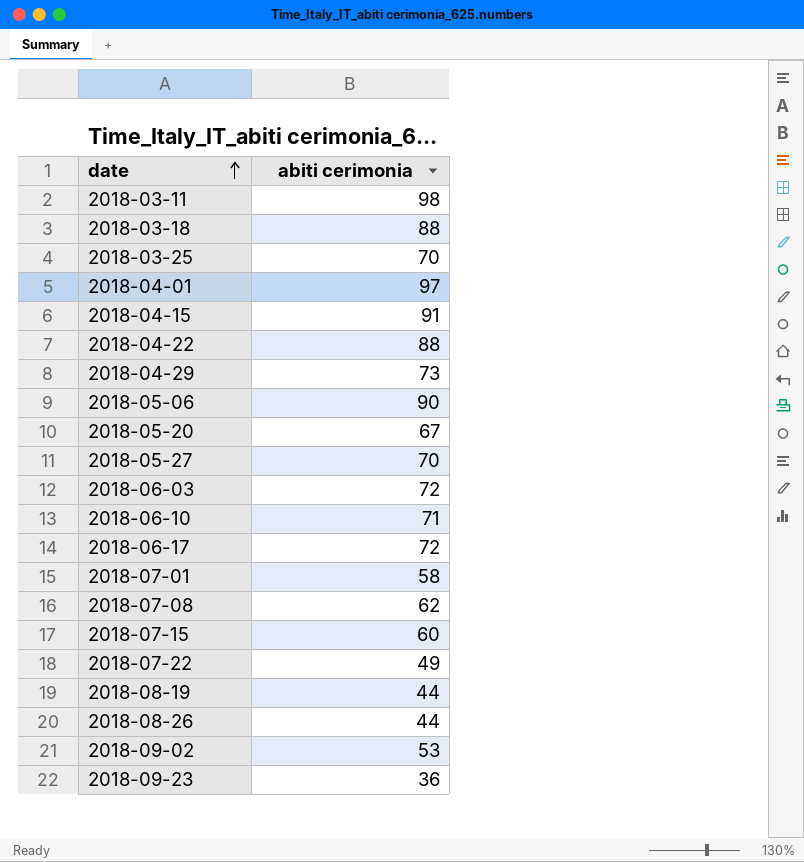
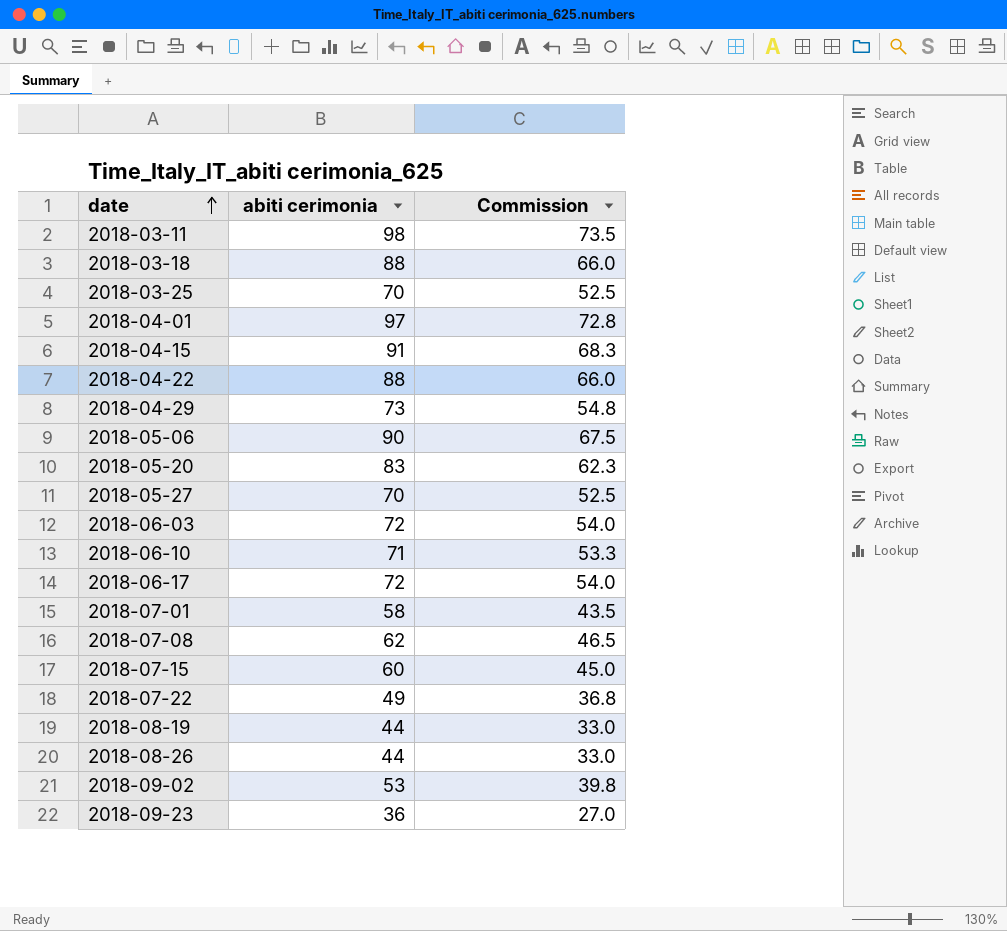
column Commission | formula: none -> [abiti cerimonia] * 0.75
2018-05-20 | abiti cerimonia: 67 -> 83

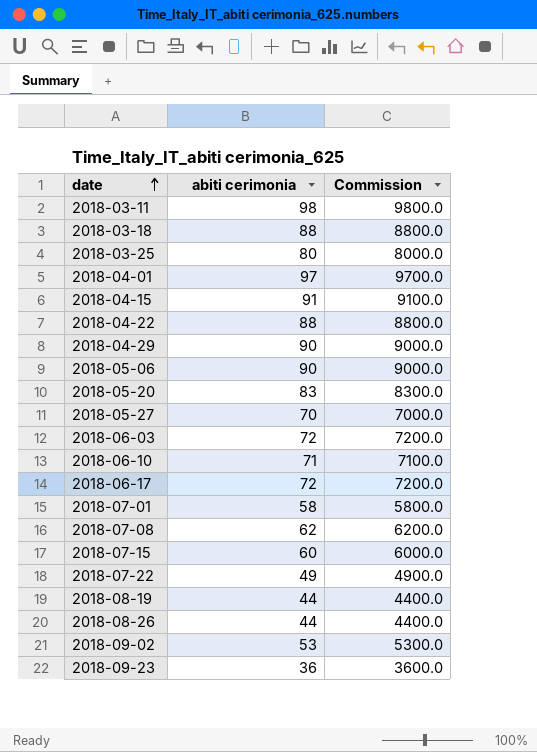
column Commission | formula: [abiti cerimonia] * 0.75 -> [abiti cerimonia] * 100
2018-03-25 | abiti cerimonia: 70 -> 80
2018-04-29 | abiti cerimonia: 73 -> 90

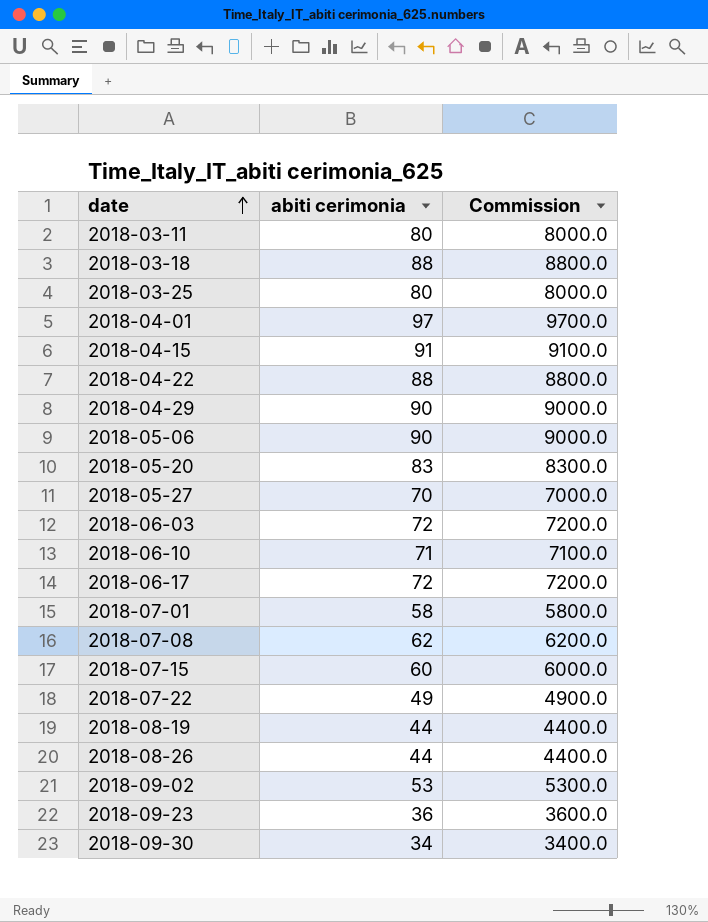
2018-03-11 | abiti cerimonia: 98 -> 80
2018-03-11 | Commission: 9800.0 -> 8000.0
row 2018-09-30: none -> 34 | 3400.0

